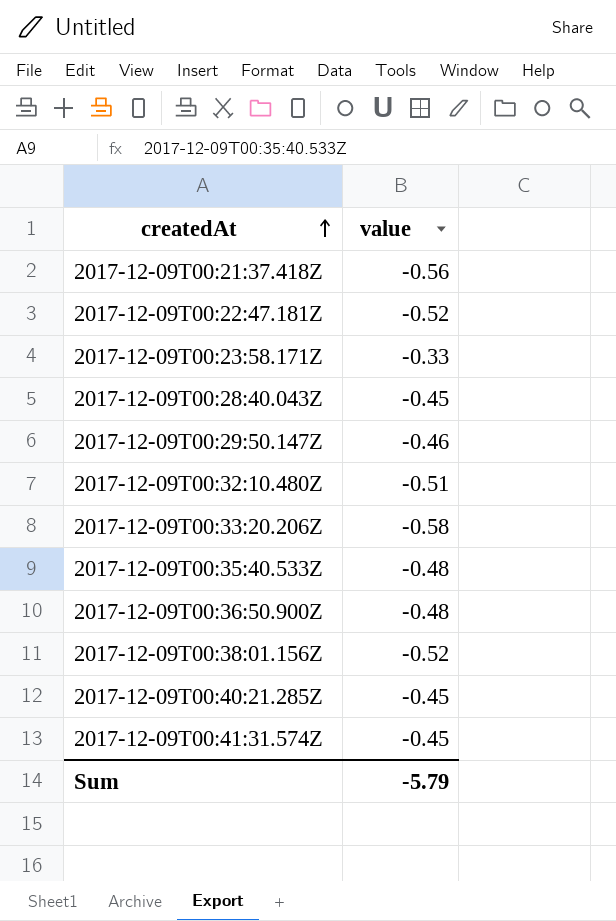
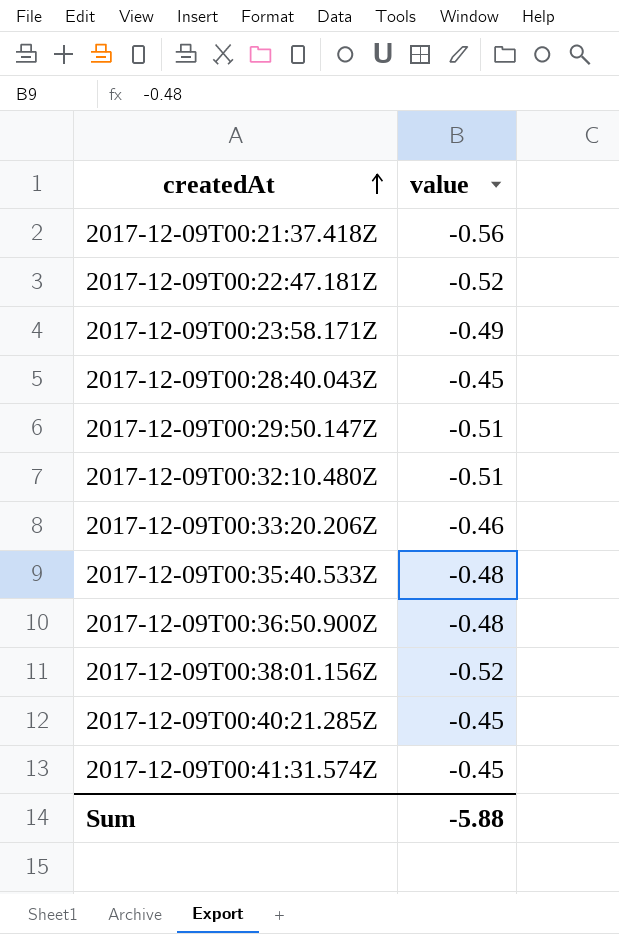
2017-12-09T00:23:58.171Z | value: -0.33 -> -0.49
2017-12-09T00:29:50.147Z | value: -0.46 -> -0.51
2017-12-09T00:33:20.206Z | value: -0.58 -> -0.46
Sum | value: -5.79 -> -5.88

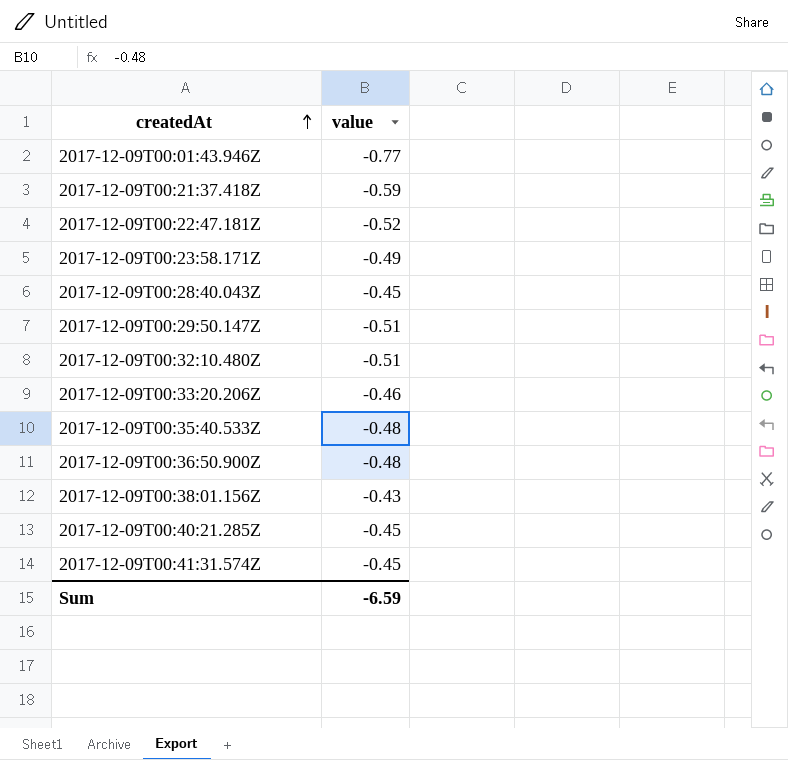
row 2017-12-09T00:01:43.946Z: none -> -0.77
2017-12-09T00:21:37.418Z | value: -0.56 -> -0.59
2017-12-09T00:38:01.156Z | value: -0.52 -> -0.43
Sum | value: -5.88 -> -6.59

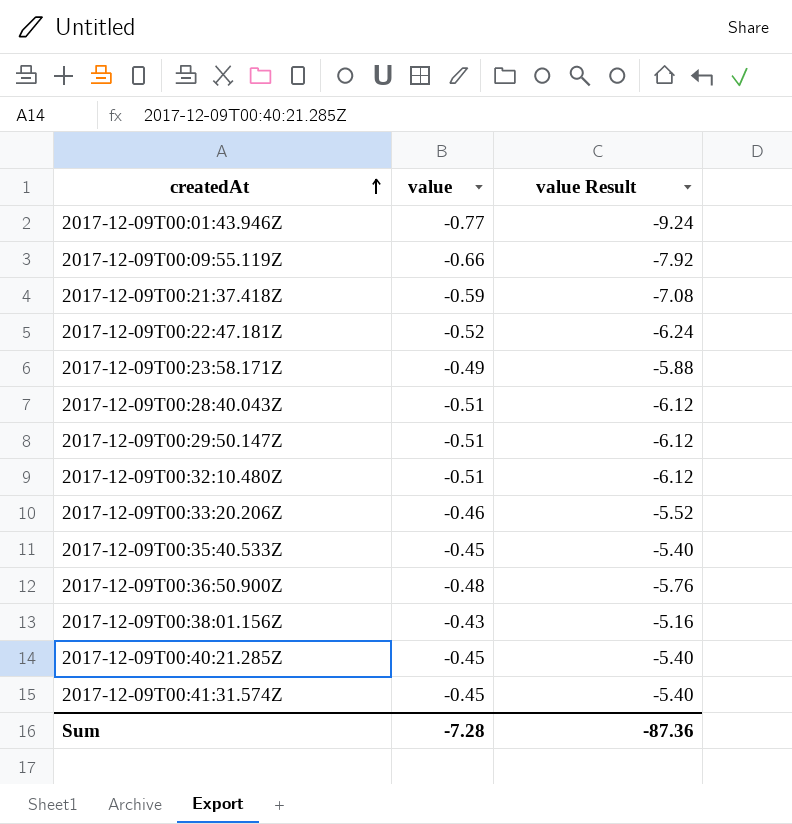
column value Result | formula: none -> [value] * 12
row 2017-12-09T00:09:55.119Z: none -> -0.66 | -7.92
2017-12-09T00:28:40.043Z | value: -0.45 -> -0.51
2017-12-09T00:35:40.533Z | value: -0.48 -> -0.45
Sum | value: -6.59 -> -7.28

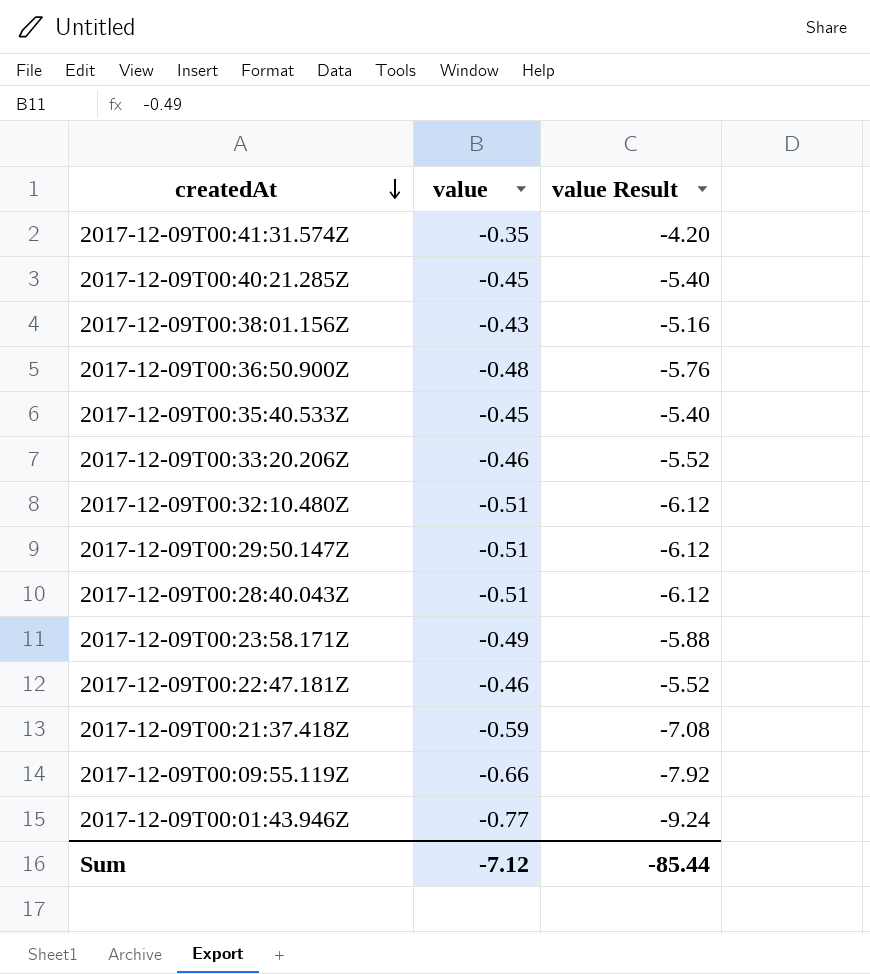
row order: createdAt ascending -> createdAt descending
2017-12-09T00:41:31.574Z | value: -0.45 -> -0.35
2017-12-09T00:41:31.574Z | value Result: -5.40 -> -4.20
2017-12-09T00:22:47.181Z | value: -0.52 -> -0.46
2017-12-09T00:22:47.181Z | value Result: -6.24 -> -5.52
Sum | value: -7.28 -> -7.12
Sum | value Result: -87.36 -> -85.44

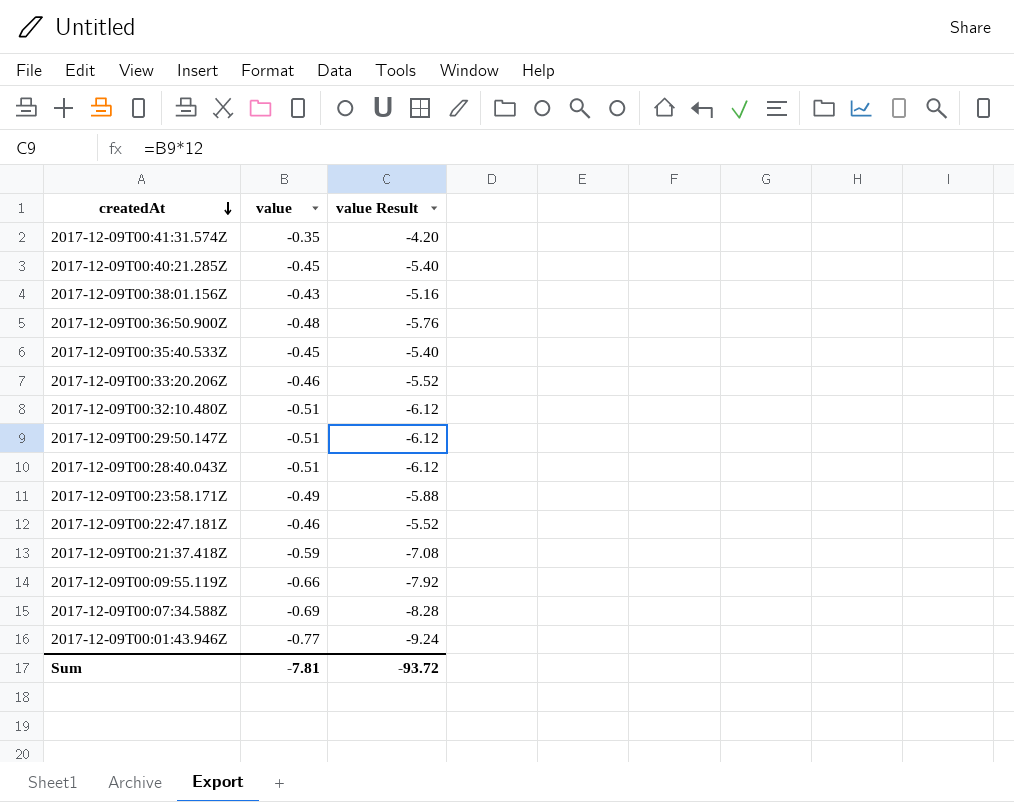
row 2017-12-09T00:07:34.588Z: none -> -0.69 | -8.28
Sum | value: -7.12 -> -7.81
Sum | value Result: -85.44 -> -93.72

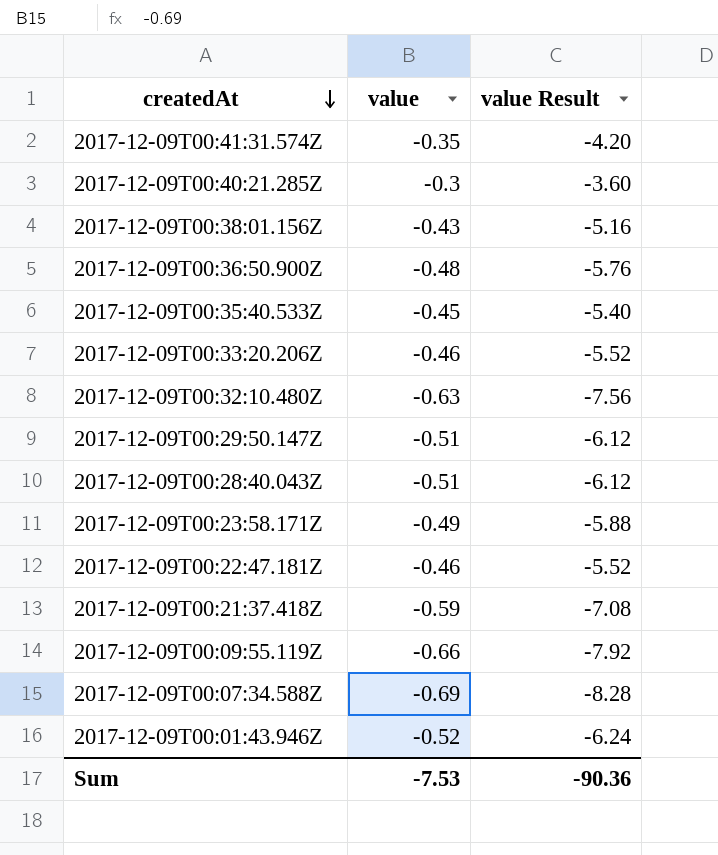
2017-12-09T00:40:21.285Z | value: -0.45 -> -0.3
2017-12-09T00:40:21.285Z | value Result: -5.40 -> -3.60
2017-12-09T00:32:10.480Z | value: -0.51 -> -0.63
2017-12-09T00:32:10.480Z | value Result: -6.12 -> -7.56
2017-12-09T00:01:43.946Z | value: -0.77 -> -0.52
2017-12-09T00:01:43.946Z | value Result: -9.24 -> -6.24
Sum | value: -7.81 -> -7.53
Sum | value Result: -93.72 -> -90.36

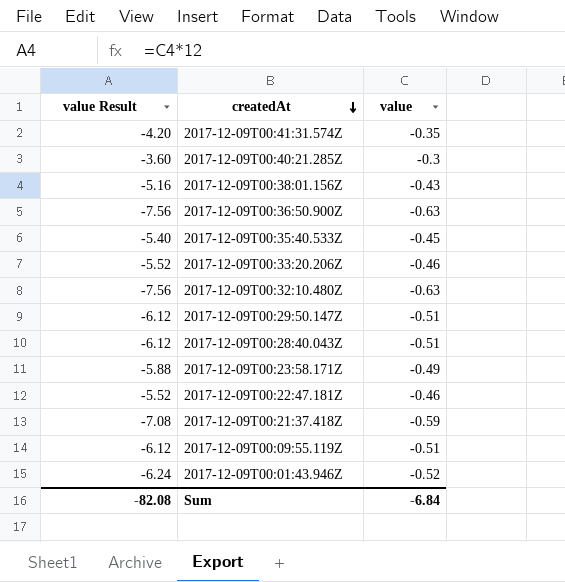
column value Result | position: 3 -> 1
row 2017-12-09T00:07:34.588Z: -0.69 | -8.28 -> none
2017-12-09T00:36:50.900Z | value Result: -5.76 -> -7.56
2017-12-09T00:36:50.900Z | value: -0.48 -> -0.63
2017-12-09T00:09:55.119Z | value Result: -7.92 -> -6.12
2017-12-09T00:09:55.119Z | value: -0.66 -> -0.51
Sum | value Result: -90.36 -> -82.08
Sum | value: -7.53 -> -6.84

